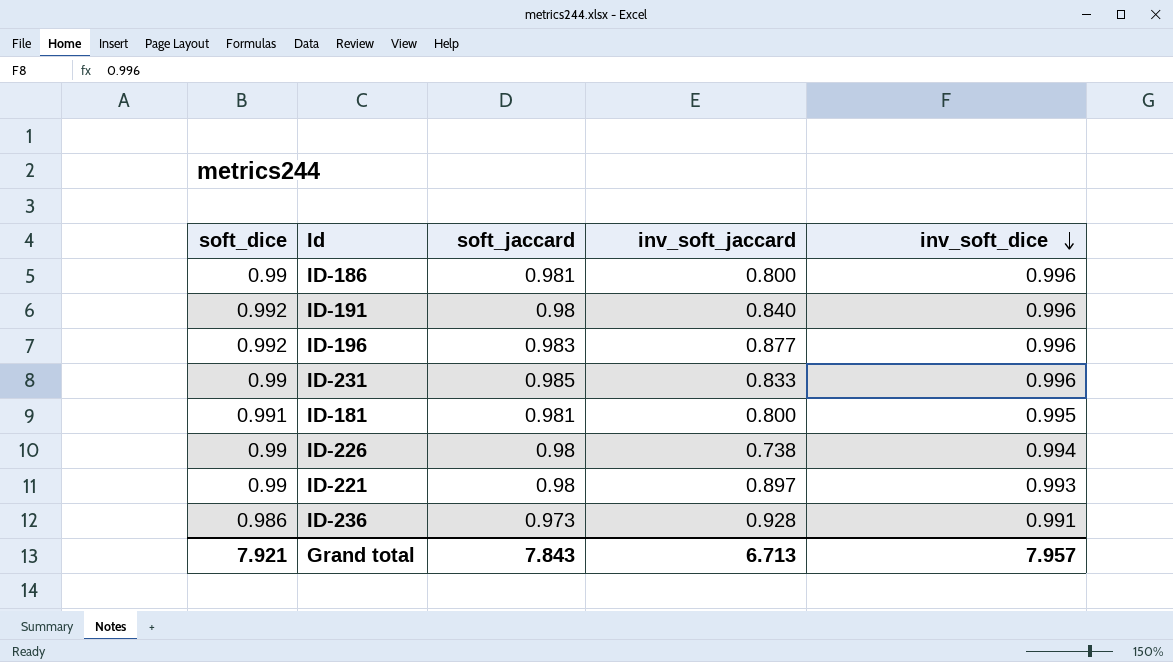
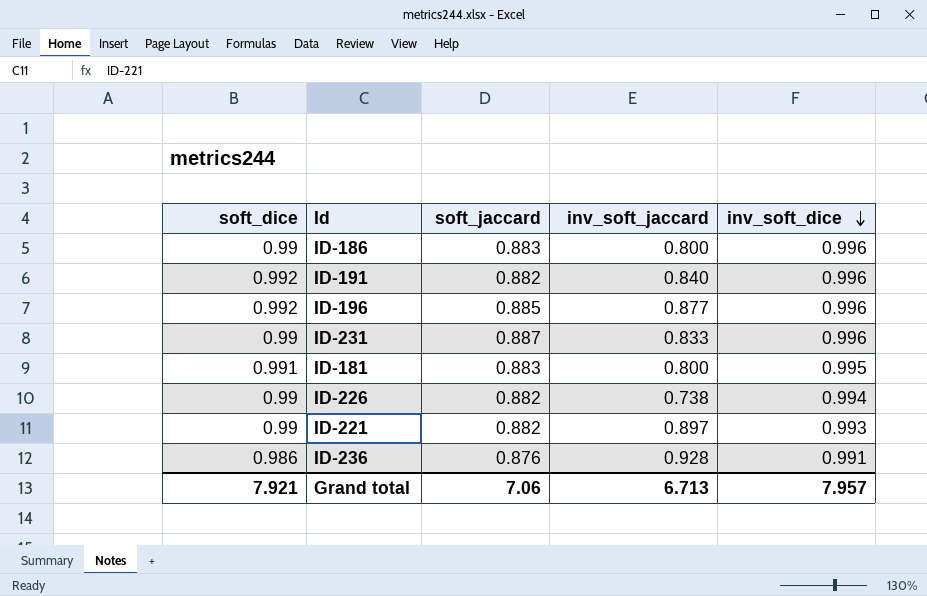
ID-186 | soft_jaccard: 0.981 -> 0.883
ID-191 | soft_jaccard: 0.98 -> 0.882
ID-196 | soft_jaccard: 0.983 -> 0.885
ID-231 | soft_jaccard: 0.985 -> 0.887
ID-181 | soft_jaccard: 0.981 -> 0.883
ID-226 | soft_jaccard: 0.98 -> 0.882
ID-221 | soft_jaccard: 0.98 -> 0.882
ID-236 | soft_jaccard: 0.973 -> 0.876
Grand total | soft_jaccard: 7.843 -> 7.06

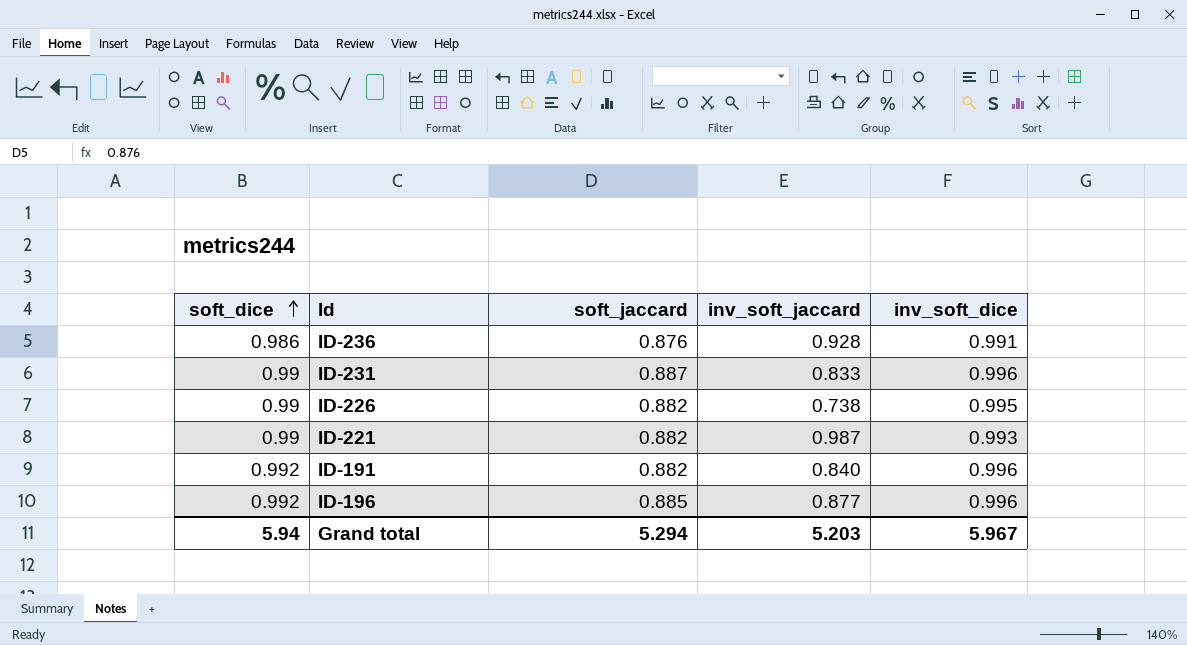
row order: inv_soft_dice descending -> soft_dice ascending
row ID-186: 0.99 | 0.883 | 0.800 | 0.996 -> none
row ID-181: 0.991 | 0.883 | 0.800 | 0.995 -> none
ID-226 | inv_soft_dice: 0.994 -> 0.995
ID-221 | inv_soft_jaccard: 0.897 -> 0.987
Grand total | soft_dice: 7.921 -> 5.94
Grand total | soft_jaccard: 7.06 -> 5.294
Grand total | inv_soft_jaccard: 6.713 -> 5.203
Grand total | inv_soft_dice: 7.957 -> 5.967

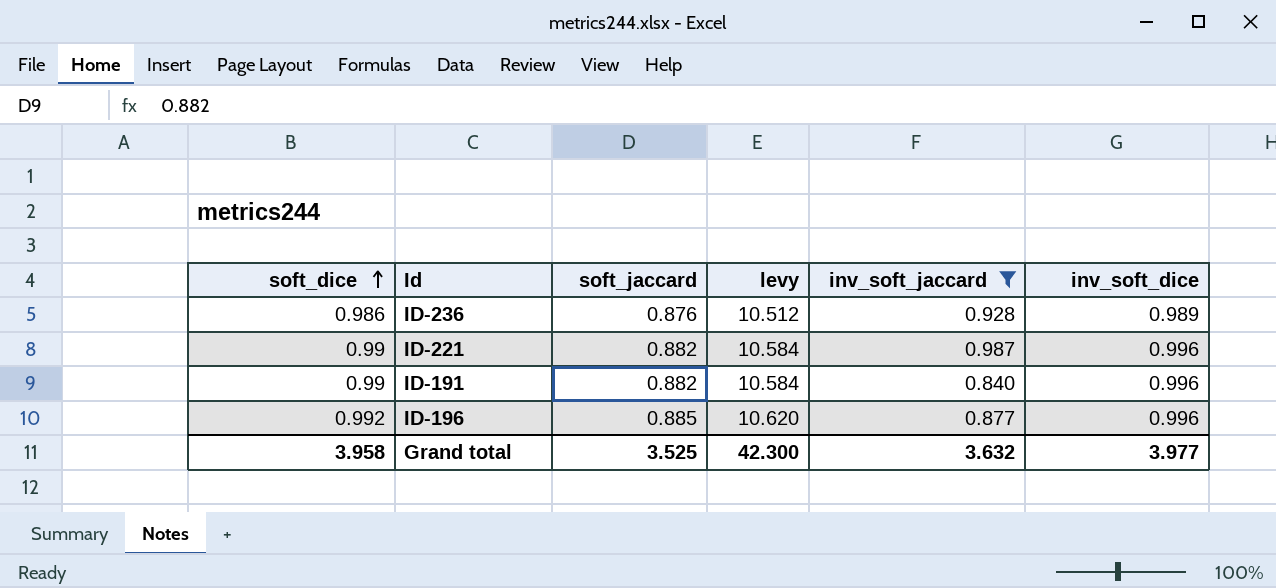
filter: none -> inv_soft_jaccard >= 0.840
column levy | formula: none -> [soft_jaccard] * 12
ID-236 | inv_soft_dice: 0.991 -> 0.989
ID-221 | inv_soft_dice: 0.993 -> 0.996
ID-191 | soft_dice: 0.992 -> 0.99
Grand total | soft_dice: 5.94 -> 3.958
Grand total | soft_jaccard: 5.294 -> 3.525
Grand total | inv_soft_jaccard: 5.203 -> 3.632
Grand total | inv_soft_dice: 5.967 -> 3.977

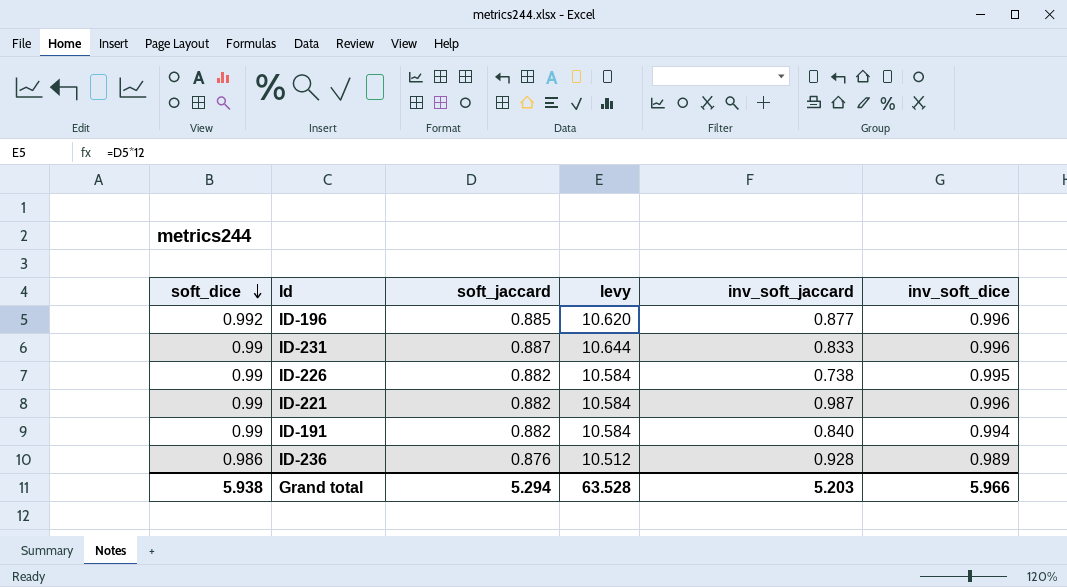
filter: inv_soft_jaccard >= 0.840 -> none
row order: soft_dice ascending -> soft_dice descending
ID-191 | inv_soft_dice: 0.996 -> 0.994
Grand total | soft_dice: 3.958 -> 5.938
Grand total | soft_jaccard: 3.525 -> 5.294
Grand total | levy: 42.300 -> 63.528
Grand total | inv_soft_jaccard: 3.632 -> 5.203
Grand total | inv_soft_dice: 3.977 -> 5.966

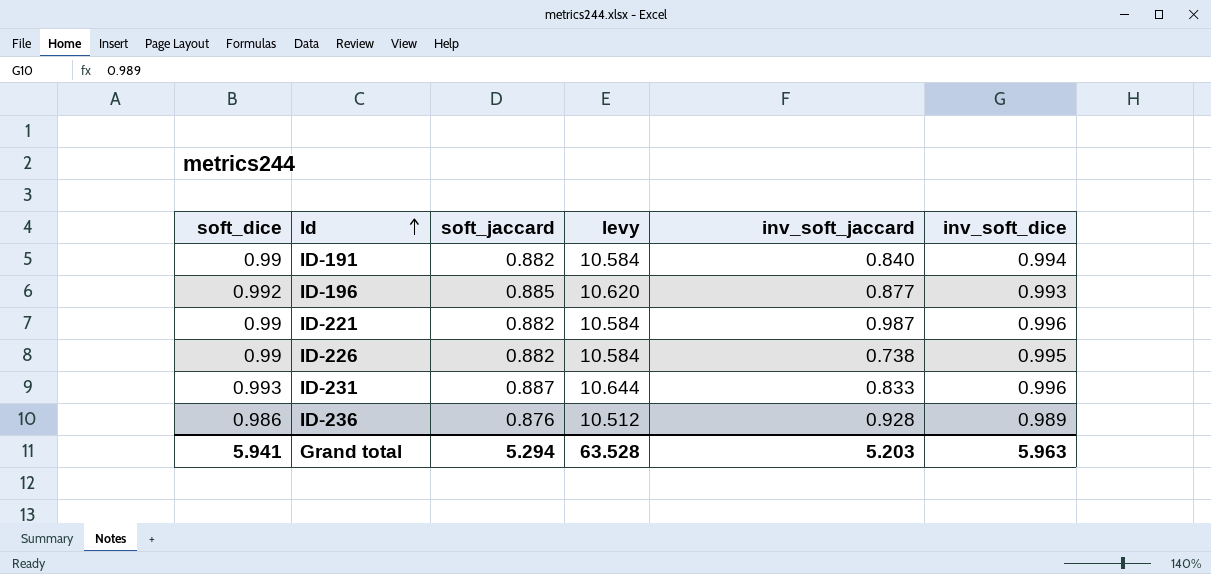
row order: soft_dice descending -> Id ascending
ID-196 | inv_soft_dice: 0.996 -> 0.993
ID-231 | soft_dice: 0.99 -> 0.993
Grand total | soft_dice: 5.938 -> 5.941
Grand total | inv_soft_dice: 5.966 -> 5.963

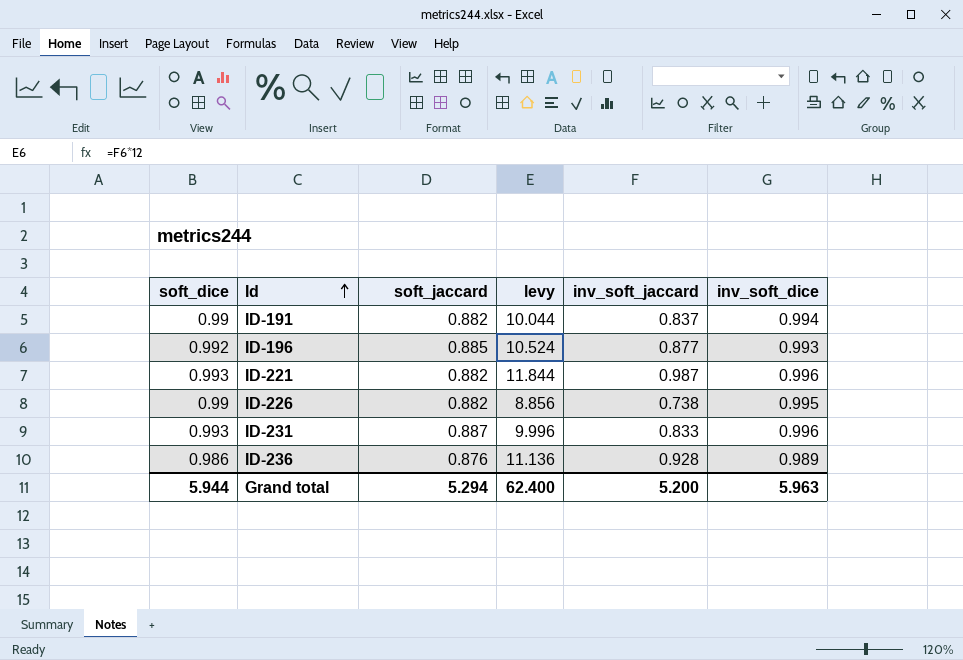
column levy | formula: [soft_jaccard] * 12 -> [inv_soft_jaccard] * 12
ID-191 | inv_soft_jaccard: 0.840 -> 0.837
ID-221 | soft_dice: 0.99 -> 0.993
Grand total | soft_dice: 5.941 -> 5.944
Grand total | levy: 63.528 -> 62.400
Grand total | inv_soft_jaccard: 5.203 -> 5.200

